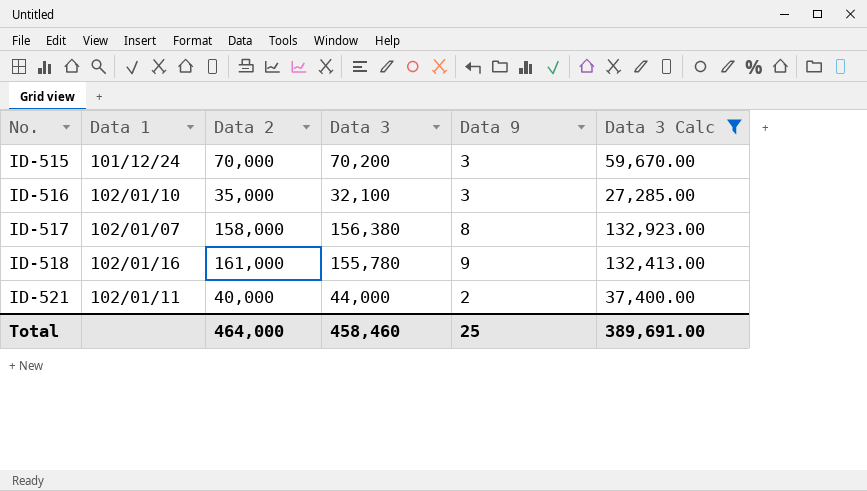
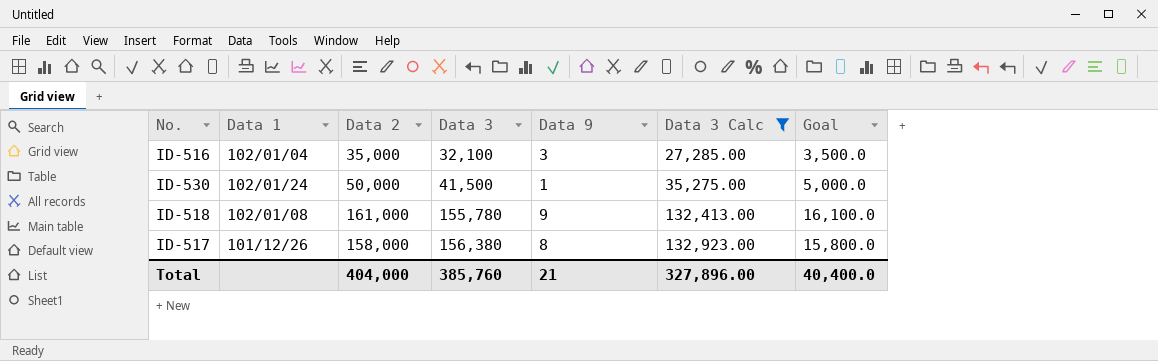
row order: No. ascending -> Data 3 ascending
column Goal | formula: none -> [Data 2] * 0.1
row ID-515: 101/12/24 | 70,000 | 70,200 | 3 | 59,670.00 -> none
row ID-521: 102/01/11 | 40,000 | 44,000 | 2 | 37,400.00 -> none
ID-516 | Data 1: 102/01/10 -> 102/01/04
row ID-530: none -> 102/01/24 | 50,000 | 41,500 | 1 | 35,275.00 | 5,000.0
ID-518 | Data 1: 102/01/16 -> 102/01/08
ID-517 | Data 1: 102/01/07 -> 101/12/26
Total | Data 2: 464,000 -> 404,000
Total | Data 3: 458,460 -> 385,760
Total | Data 9: 25 -> 21
Total | Data 3 Calc: 389,691.00 -> 327,896.00

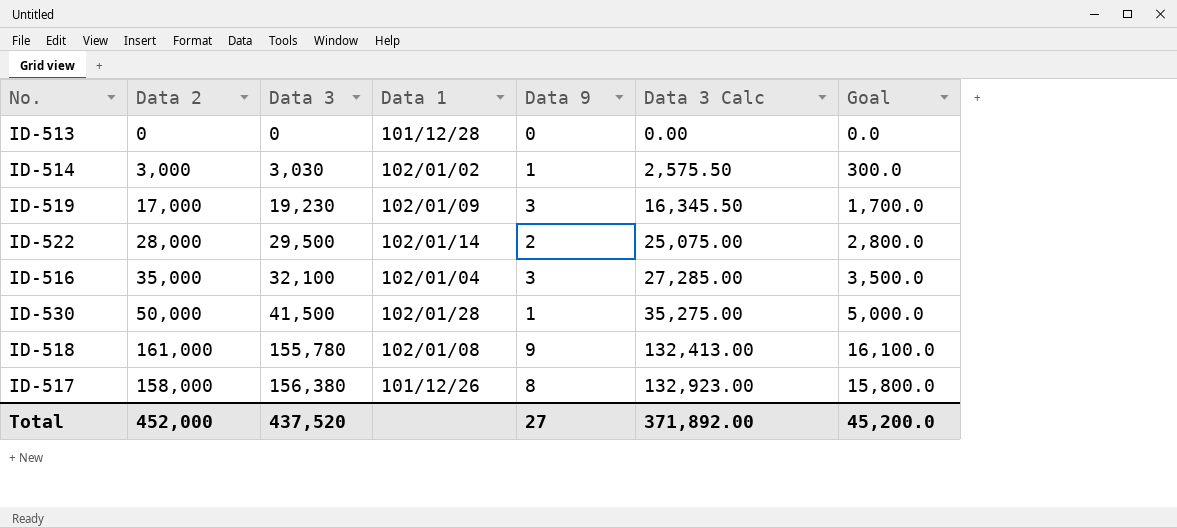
filter: Data 3 Calc >= 27,285.00 -> none
column Data 1 | position: 2 -> 4
ID-530 | Data 1: 102/01/24 -> 102/01/28
Total | Data 2: 404,000 -> 452,000
Total | Data 3: 385,760 -> 437,520
Total | Data 9: 21 -> 27
Total | Data 3 Calc: 327,896.00 -> 371,892.00
Total | Goal: 40,400.0 -> 45,200.0

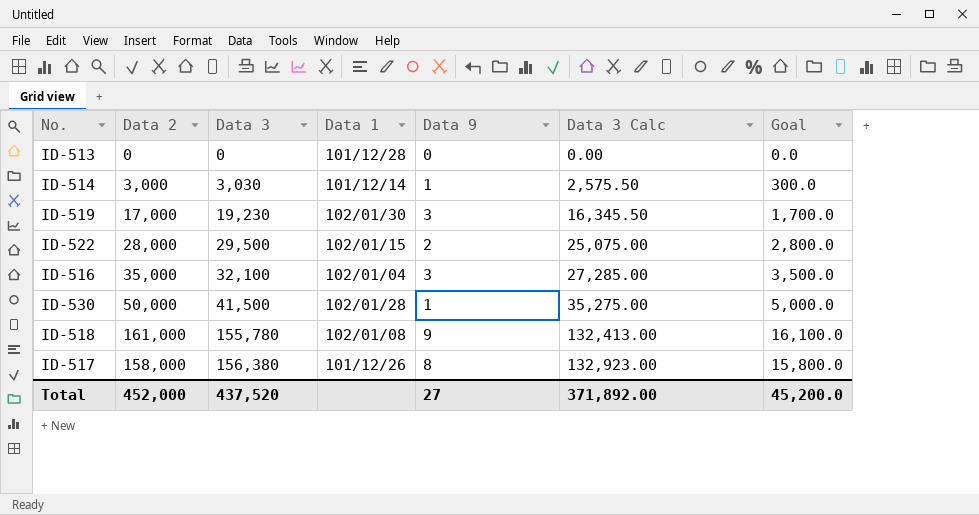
ID-514 | Data 1: 102/01/02 -> 101/12/14
ID-519 | Data 1: 102/01/09 -> 102/01/30
ID-522 | Data 1: 102/01/14 -> 102/01/15

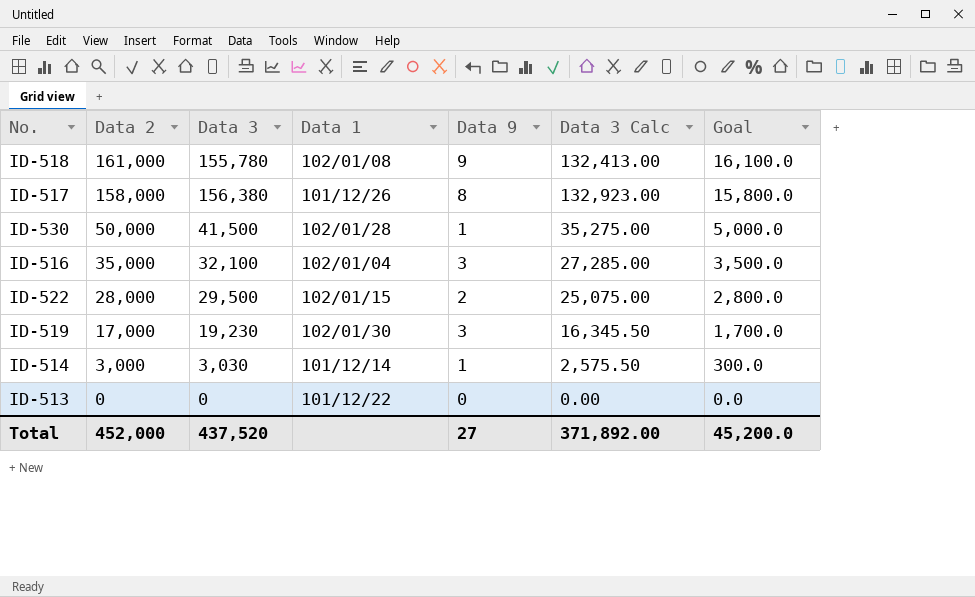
row order: Data 3 ascending -> Data 2 descending
ID-513 | Data 1: 101/12/28 -> 101/12/22

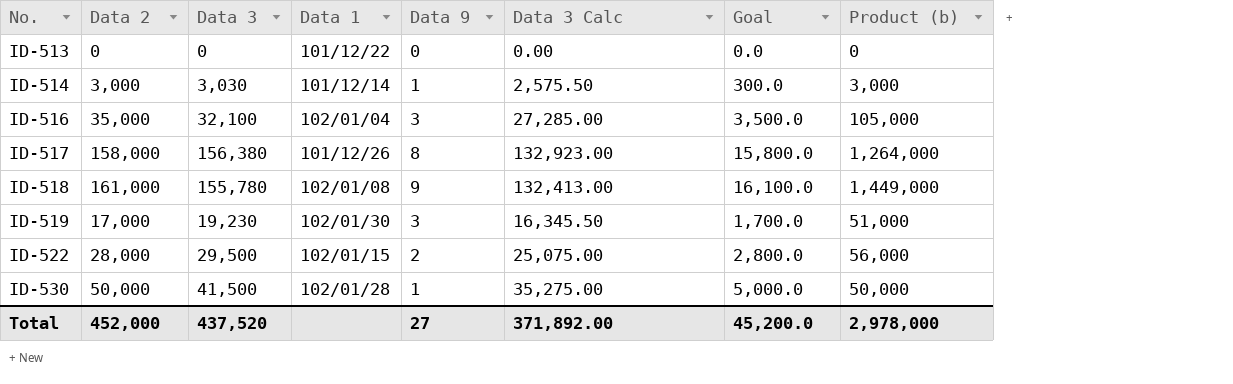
row order: Data 2 descending -> No. ascending
column Product (b) | formula: none -> [Data 2] * [Data 9]

